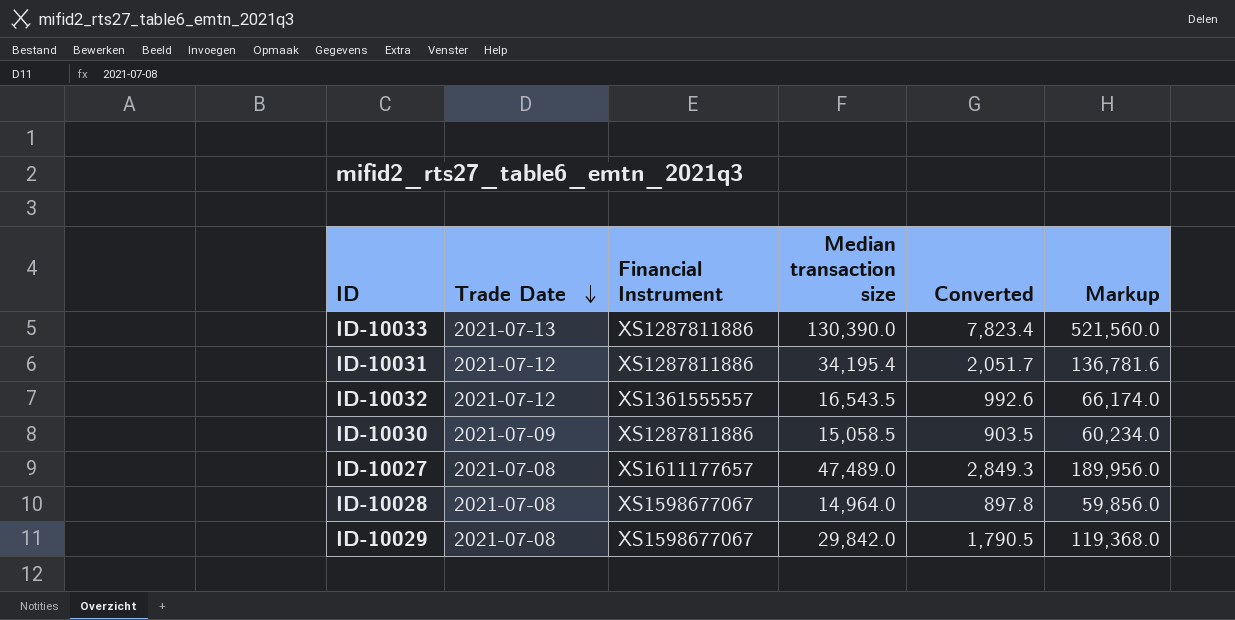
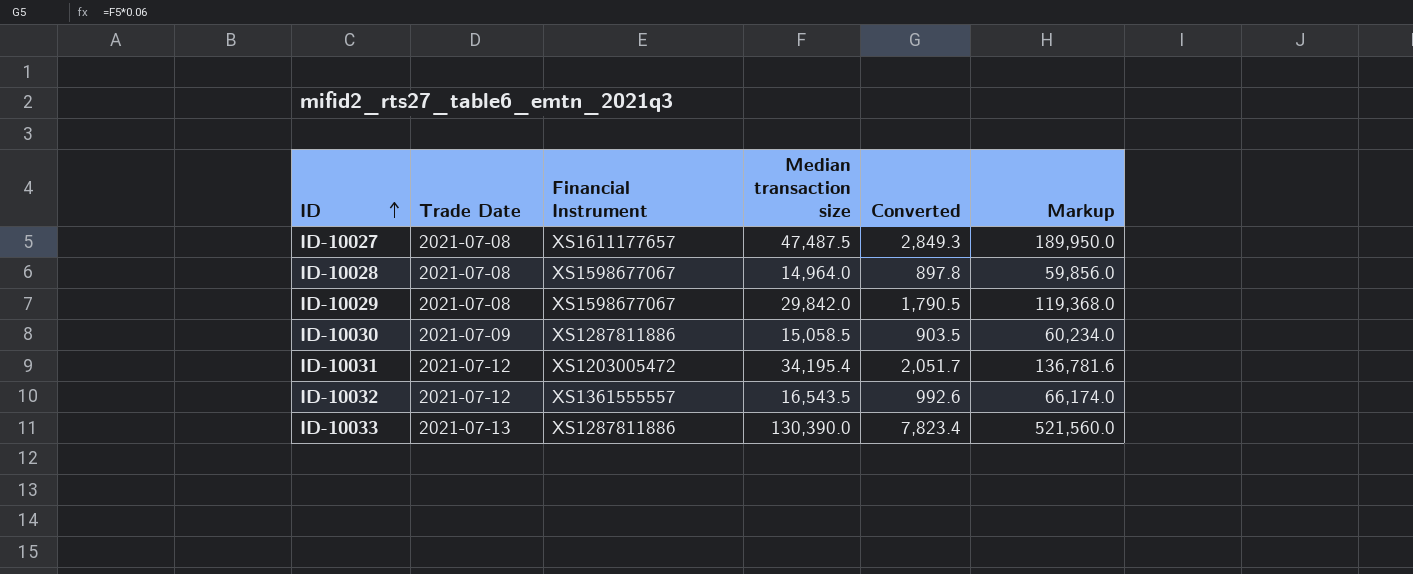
row order: Trade Date descending -> ID ascending
ID-10027 | Median transaction size: 47,489.0 -> 47,487.5
ID-10027 | Markup: 189,956.0 -> 189,950.0
ID-10031 | Financial Instrument: XS1287811886 -> XS1203005472

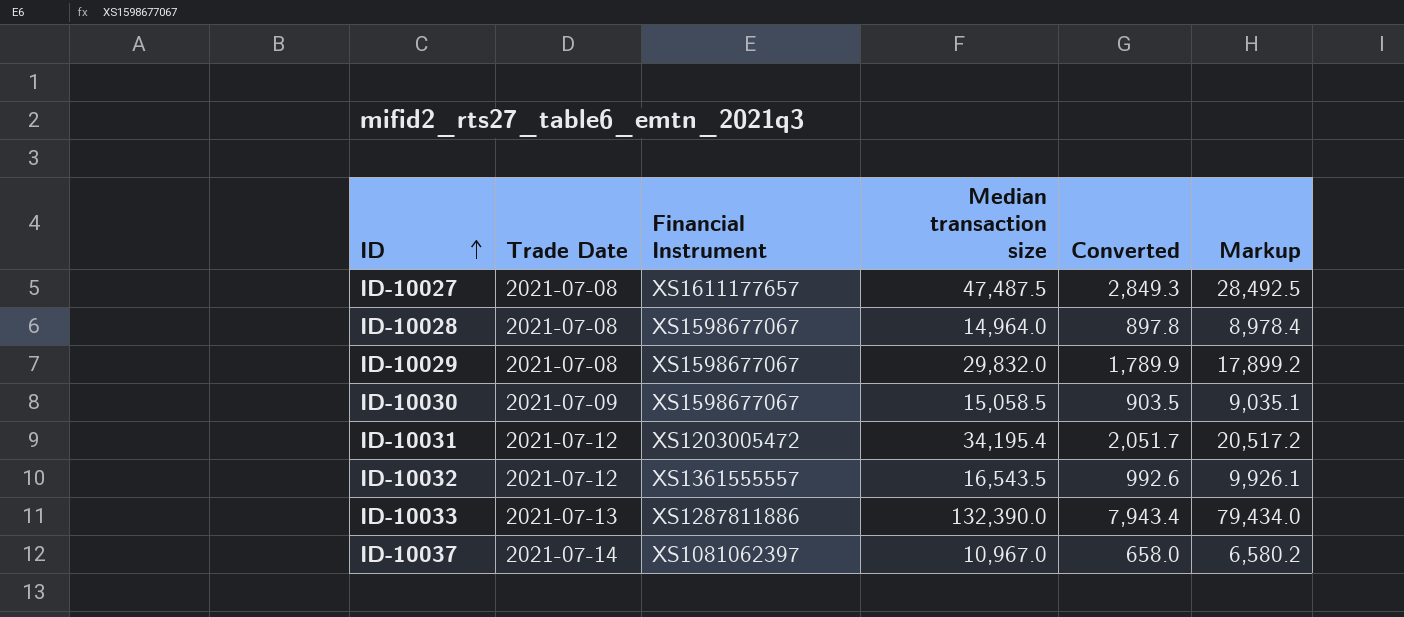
column Markup | formula: [Median transaction size] * 4 -> [Median transaction size] * 0.6
ID-10029 | Median transaction size: 29,842.0 -> 29,832.0
ID-10029 | Converted: 1,790.5 -> 1,789.9
ID-10030 | Financial Instrument: XS1287811886 -> XS1598677067
ID-10033 | Median transaction size: 130,390.0 -> 132,390.0
ID-10033 | Converted: 7,823.4 -> 7,943.4
row ID-10037: none -> 2021-07-14 | XS1081062397 | 10,967.0 | 658.0 | 6,580.2

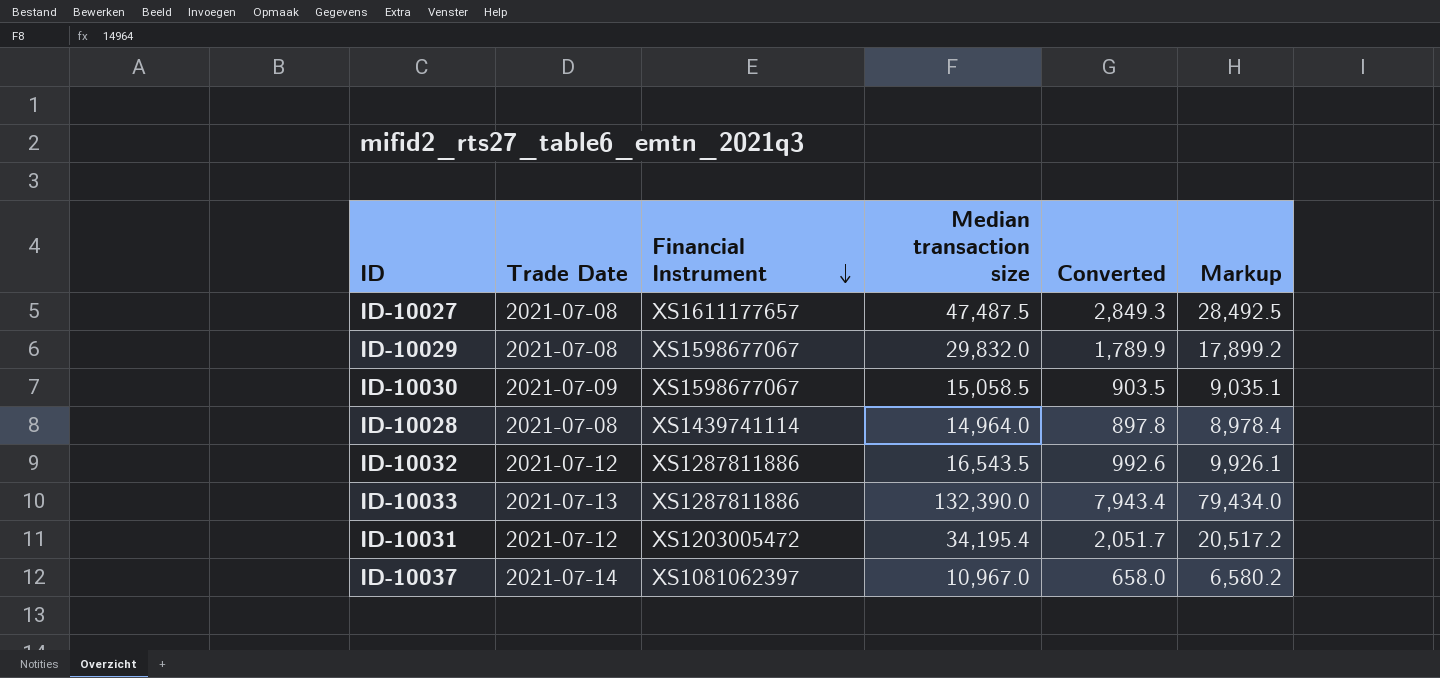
row order: ID ascending -> Financial Instrument descending
ID-10028 | Financial Instrument: XS1598677067 -> XS1439741114
ID-10032 | Financial Instrument: XS1361555557 -> XS1287811886

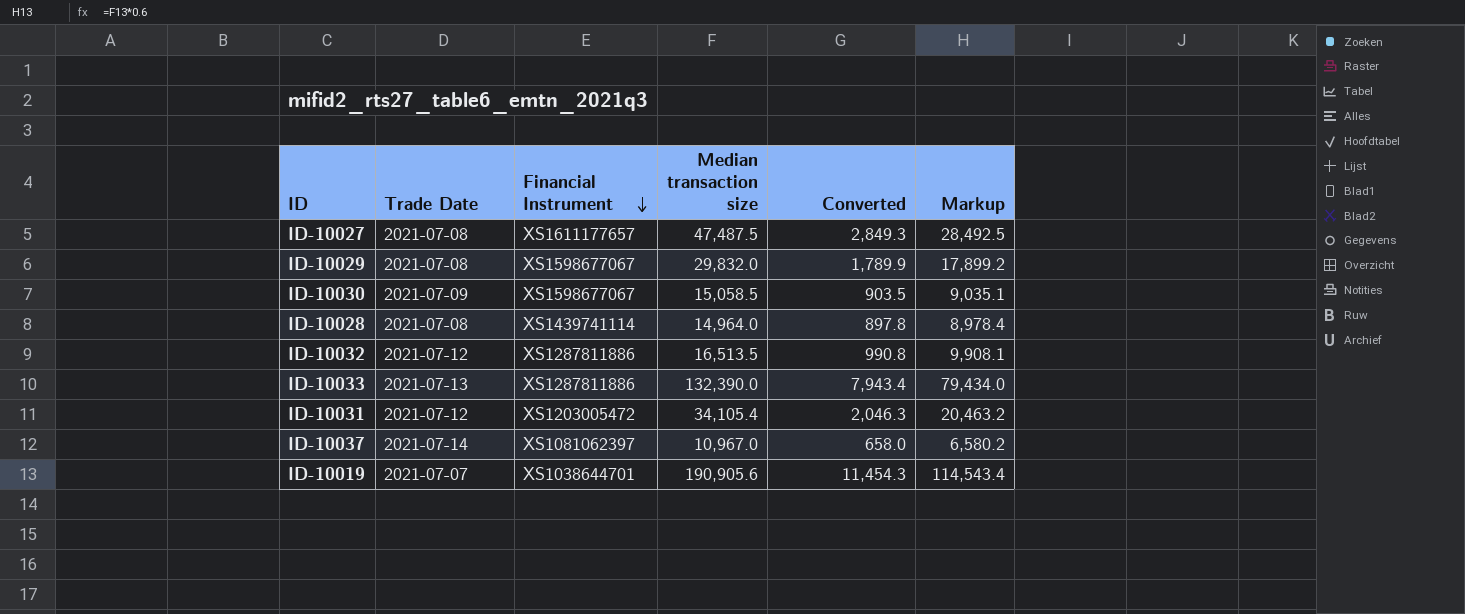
ID-10032 | Median transaction size: 16,543.5 -> 16,513.5
ID-10032 | Converted: 992.6 -> 990.8
ID-10032 | Markup: 9,926.1 -> 9,908.1
ID-10031 | Median transaction size: 34,195.4 -> 34,105.4
ID-10031 | Converted: 2,051.7 -> 2,046.3
ID-10031 | Markup: 20,517.2 -> 20,463.2
row ID-10019: none -> 2021-07-07 | XS1038644701 | 190,905.6 | 11,454.3 | 114,543.4

